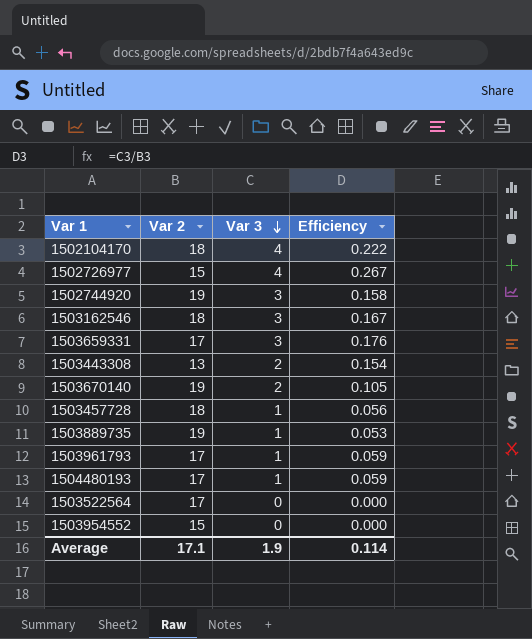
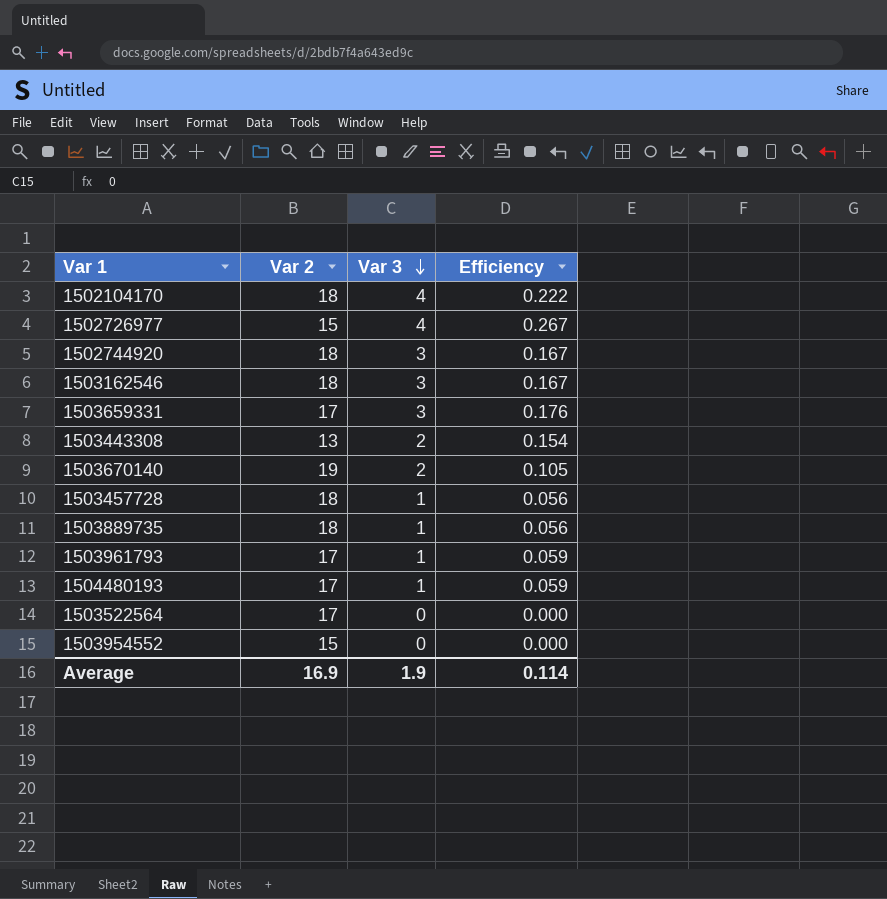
1502744920 | Var 2: 19 -> 18
1502744920 | Efficiency: 0.158 -> 0.167
1503889735 | Var 2: 19 -> 18
1503889735 | Efficiency: 0.053 -> 0.056
Average | Var 2: 17.1 -> 16.9

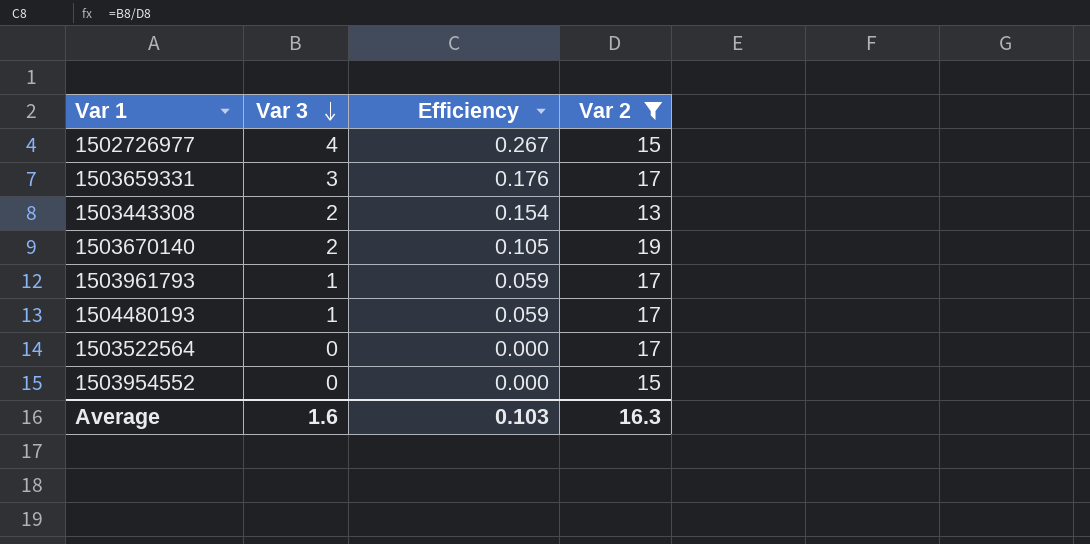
filter: none -> Var 2 != 18
column Var 2 | position: 2 -> 4
Average | Var 3: 1.9 -> 1.6
Average | Efficiency: 0.114 -> 0.103
Average | Var 2: 16.9 -> 16.3

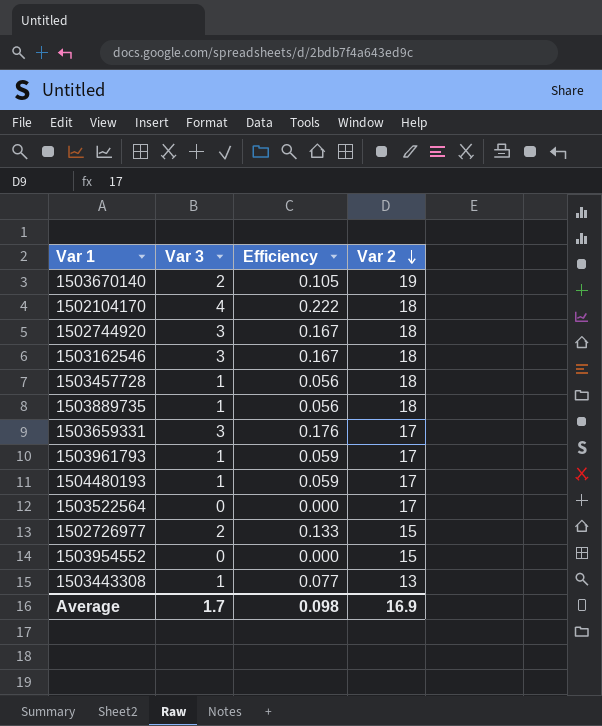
filter: Var 2 != 18 -> none
row order: Var 3 descending -> Var 2 descending
1502726977 | Var 3: 4 -> 2
1502726977 | Efficiency: 0.267 -> 0.133
1503443308 | Var 3: 2 -> 1
1503443308 | Efficiency: 0.154 -> 0.077
Average | Var 3: 1.6 -> 1.7
Average | Efficiency: 0.103 -> 0.098
Average | Var 2: 16.3 -> 16.9

